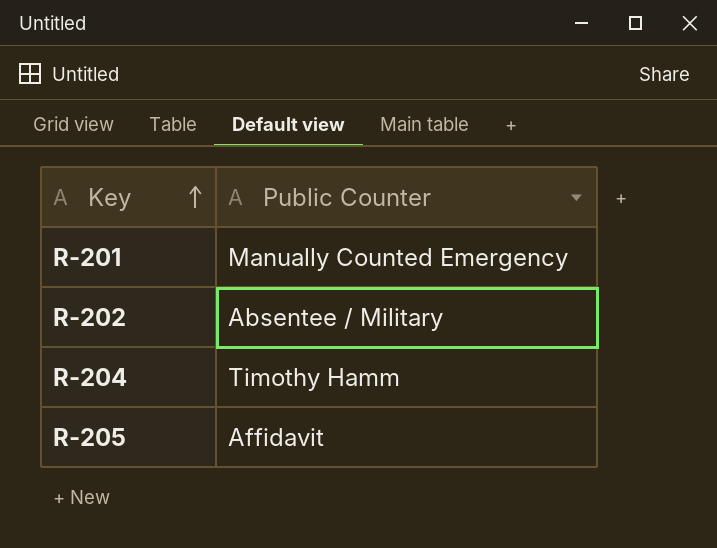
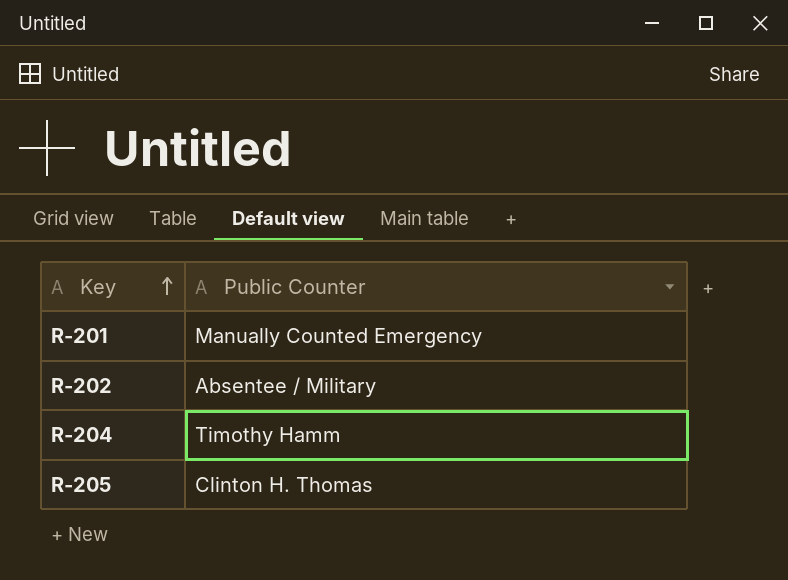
R-205 | Public Counter: Affidavit -> Clinton H. Thomas

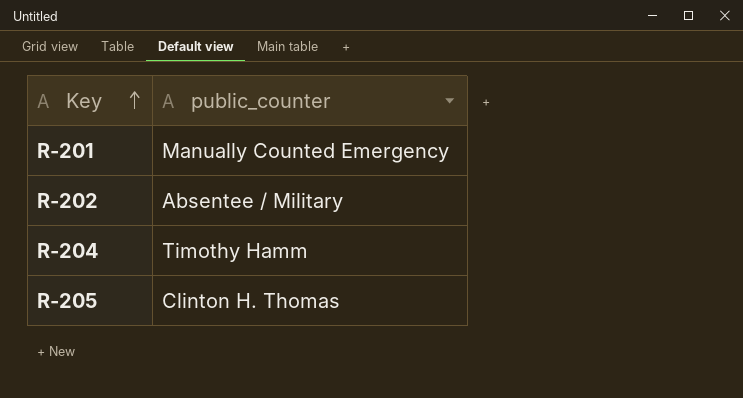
column name: Public Counter -> public_counter

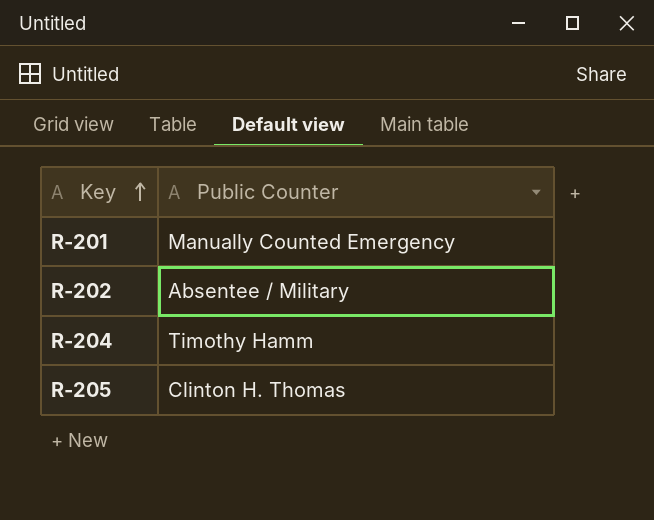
column name: public_counter -> Public Counter

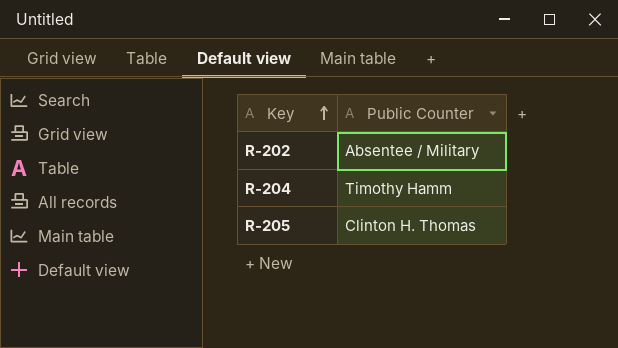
row R-201: Manually Counted Emergency -> none

